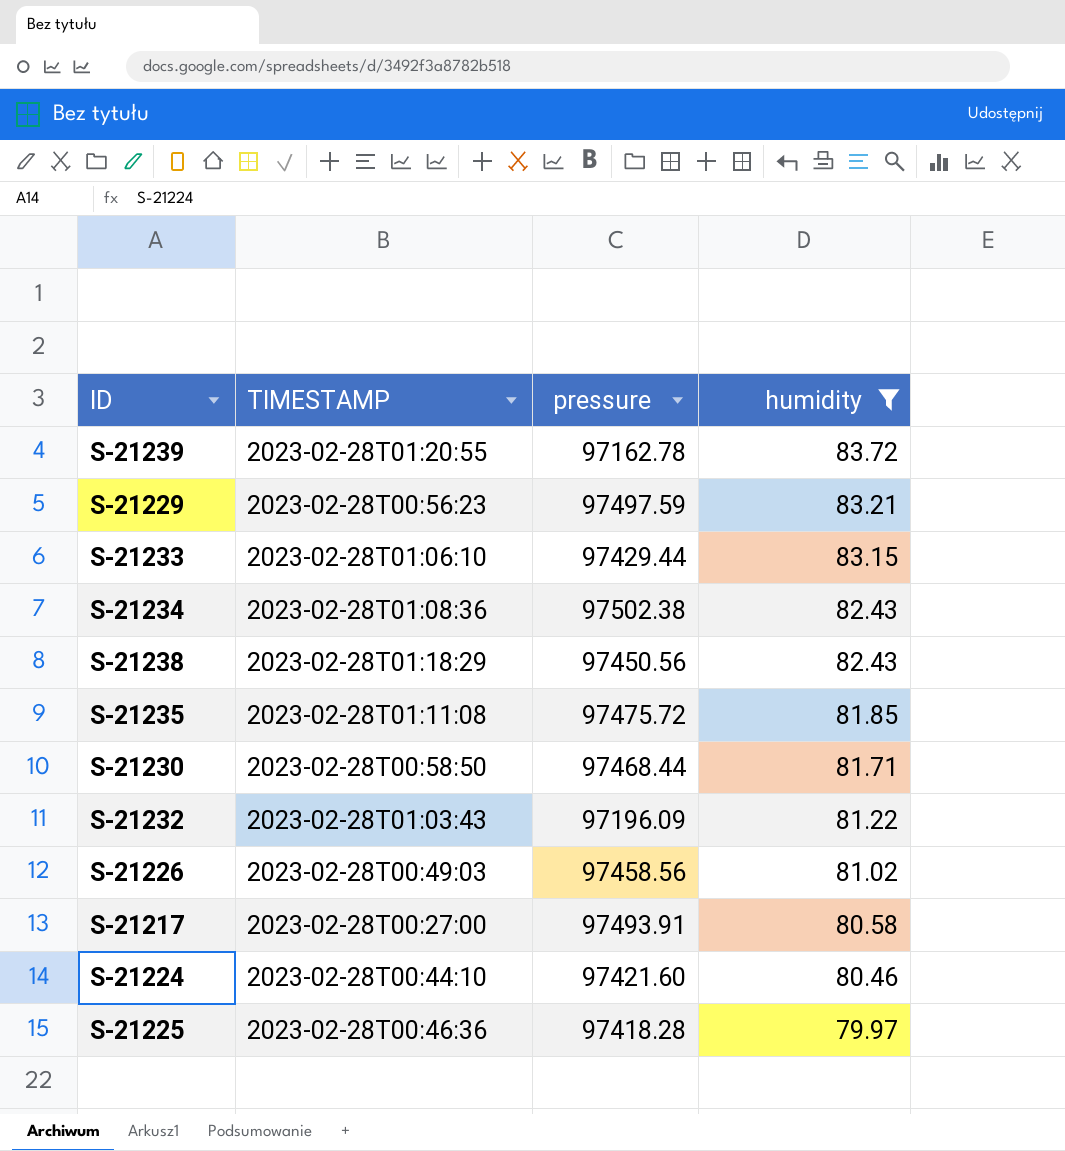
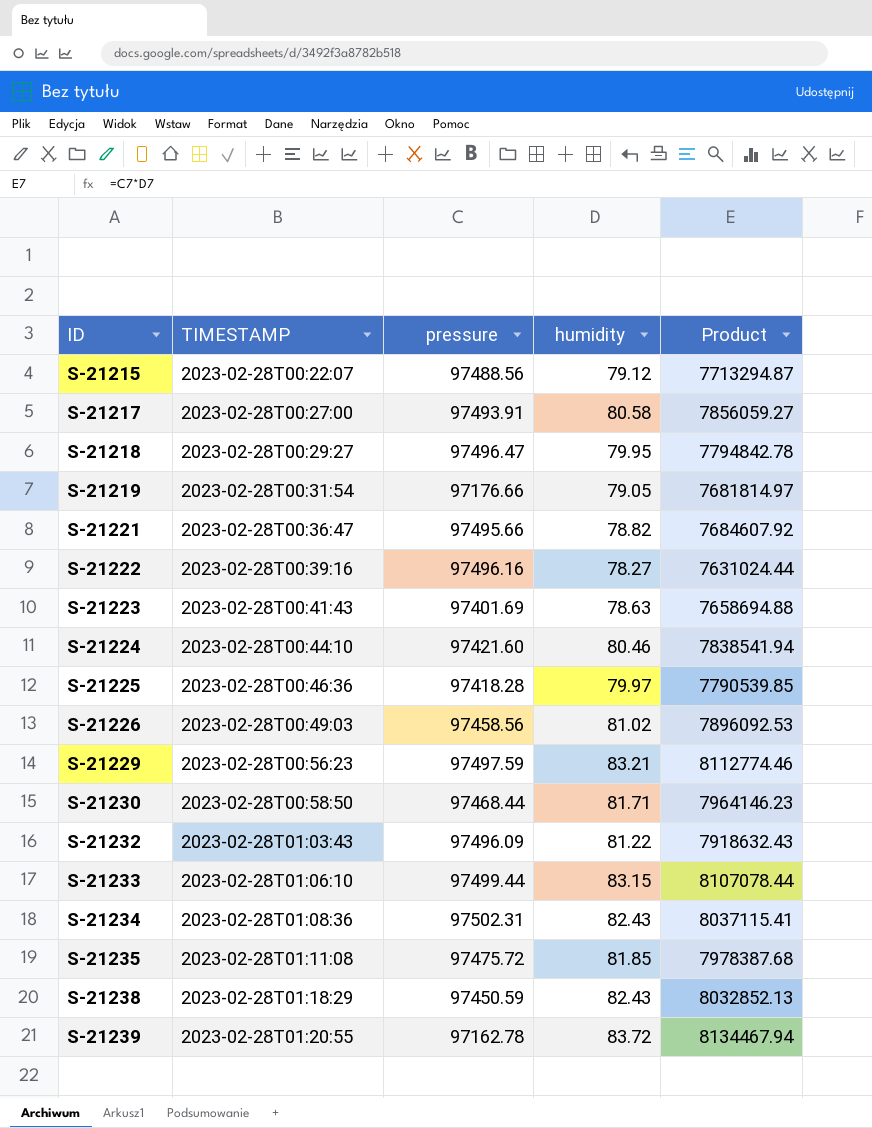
filter: humidity >= 79.97 -> none
row order: humidity descending -> ID ascending
column Product | formula: none -> [pressure] * [humidity]
S-21232 | pressure: 97196.09 -> 97496.09
S-21233 | pressure: 97429.44 -> 97499.44
S-21234 | pressure: 97502.38 -> 97502.31
S-21238 | pressure: 97450.56 -> 97450.59

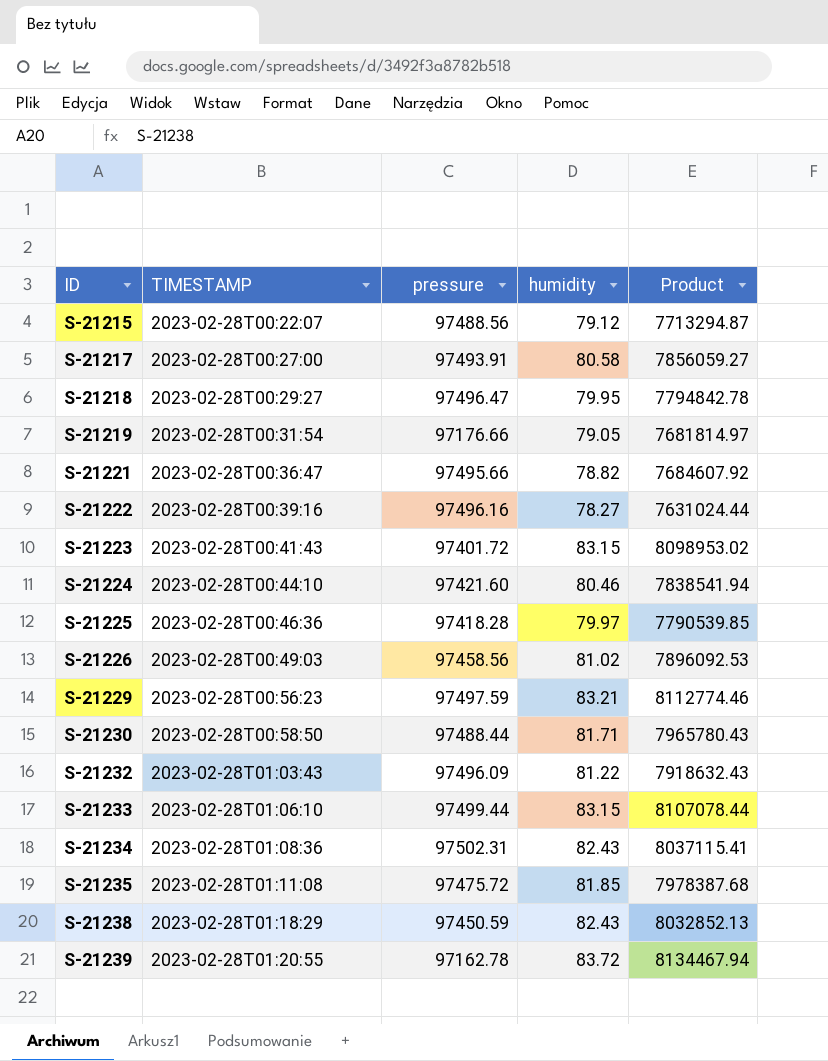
S-21223 | pressure: 97401.69 -> 97401.72
S-21223 | humidity: 78.63 -> 83.15
S-21223 | Product: 7658694.88 -> 8098953.02
S-21230 | pressure: 97468.44 -> 97488.44
S-21230 | Product: 7964146.23 -> 7965780.43

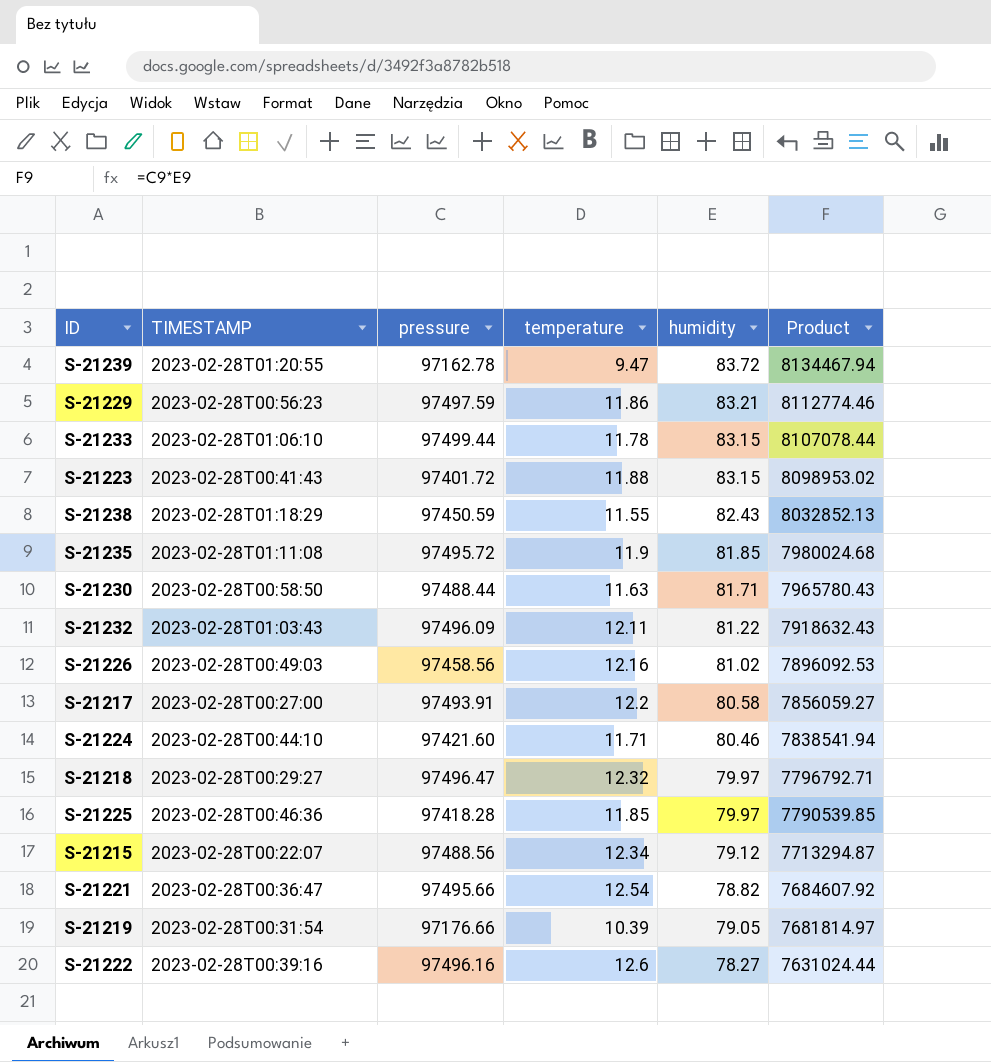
row order: ID ascending -> Product descending
column temperature | position: none -> 4
row S-21234: 2023-02-28T01:08:36 | 97502.31 | 82.43 | 8037115.41 -> none
S-21235 | pressure: 97475.72 -> 97495.72
S-21235 | Product: 7978387.68 -> 7980024.68
S-21218 | humidity: 79.95 -> 79.97
S-21218 | Product: 7794842.78 -> 7796792.71

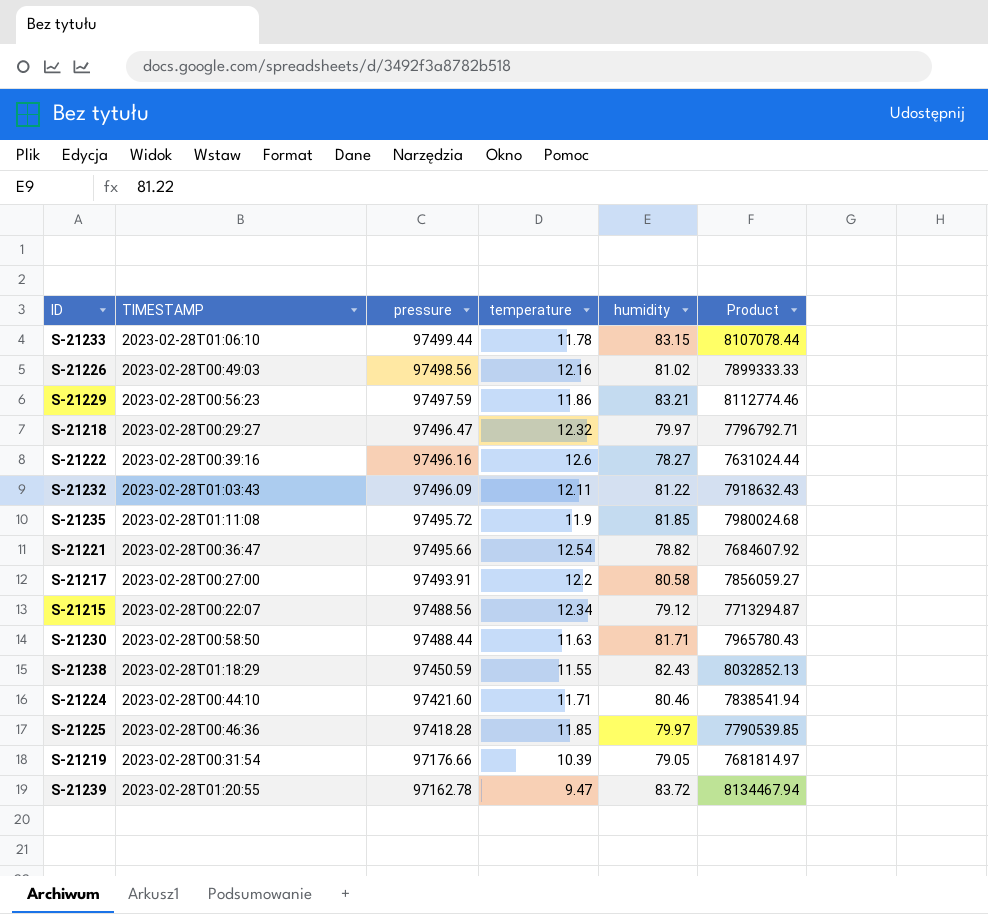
row order: Product descending -> pressure descending
row S-21223: 2023-02-28T00:41:43 | 97401.72 | 11.88 | 83.15 | 8098953.02 -> none
S-21226 | pressure: 97458.56 -> 97498.56
S-21226 | Product: 7896092.53 -> 7899333.33

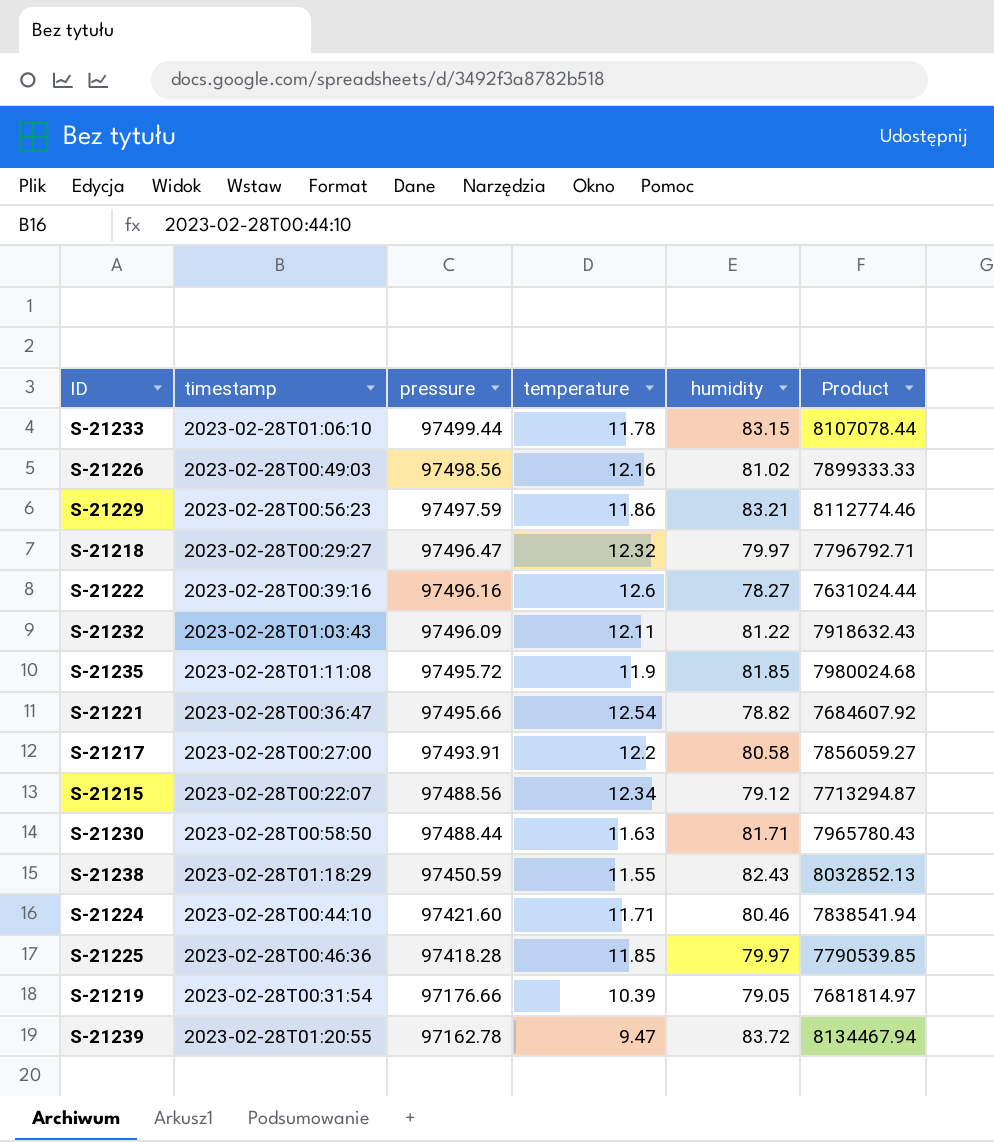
column name: TIMESTAMP -> timestamp

